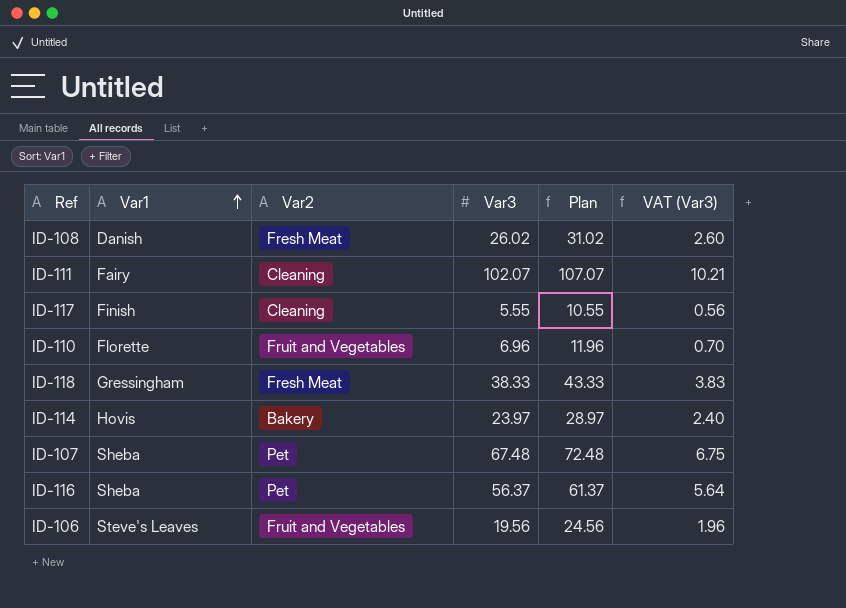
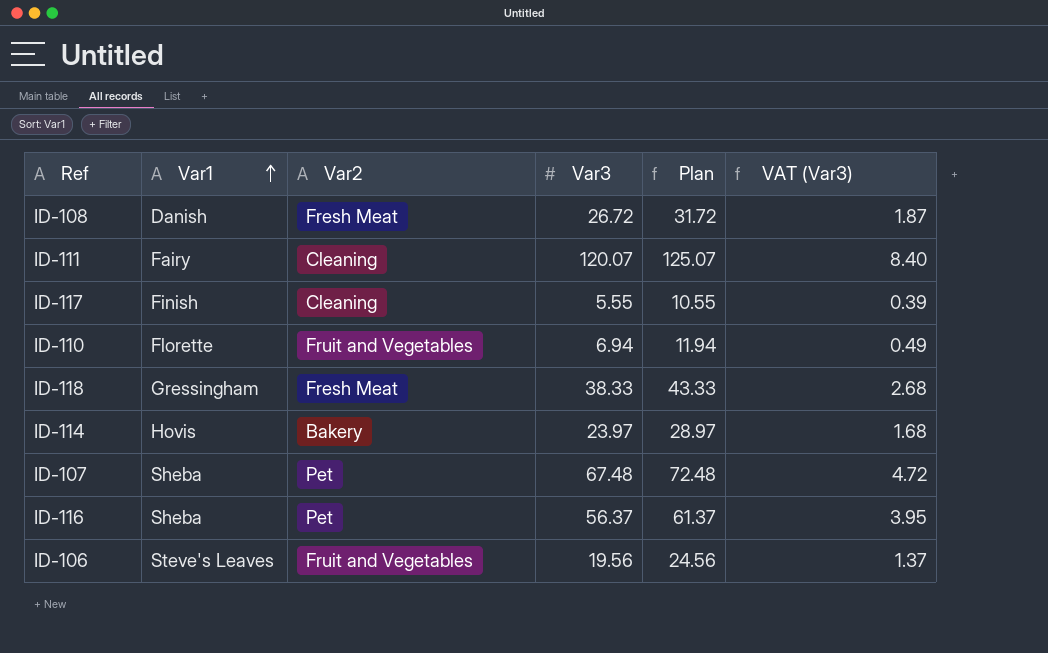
column VAT (Var3) | formula: [Var3] * 0.1 -> [Var3] * 0.07
ID-108 | Var3: 26.02 -> 26.72
ID-108 | Plan: 31.02 -> 31.72
ID-111 | Var3: 102.07 -> 120.07
ID-111 | Plan: 107.07 -> 125.07
ID-110 | Var3: 6.96 -> 6.94
ID-110 | Plan: 11.96 -> 11.94

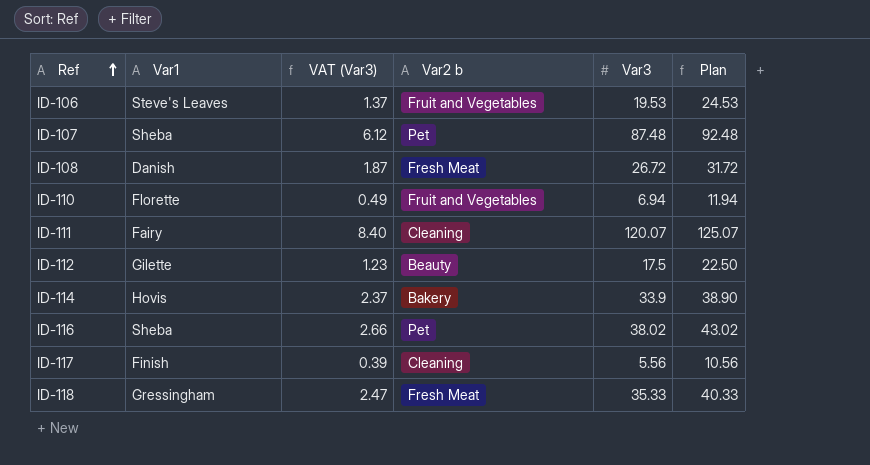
row order: Var1 ascending -> Ref ascending
column VAT (Var3) | position: 6 -> 3
column name: Var2 -> Var2 b
ID-106 | Var3: 19.56 -> 19.53
ID-106 | Plan: 24.56 -> 24.53
ID-107 | VAT (Var3): 4.72 -> 6.12
ID-107 | Var3: 67.48 -> 87.48
ID-107 | Plan: 72.48 -> 92.48
row ID-112: none -> Gilette | 1.23 | Beauty | 17.5 | 22.50
ID-114 | VAT (Var3): 1.68 -> 2.37
ID-114 | Var3: 23.97 -> 33.9
ID-114 | Plan: 28.97 -> 38.90
ID-116 | VAT (Var3): 3.95 -> 2.66
ID-116 | Var3: 56.37 -> 38.02
ID-116 | Plan: 61.37 -> 43.02
ID-117 | Var3: 5.55 -> 5.56
ID-117 | Plan: 10.55 -> 10.56
ID-118 | VAT (Var3): 2.68 -> 2.47
ID-118 | Var3: 38.33 -> 35.33
ID-118 | Plan: 43.33 -> 40.33

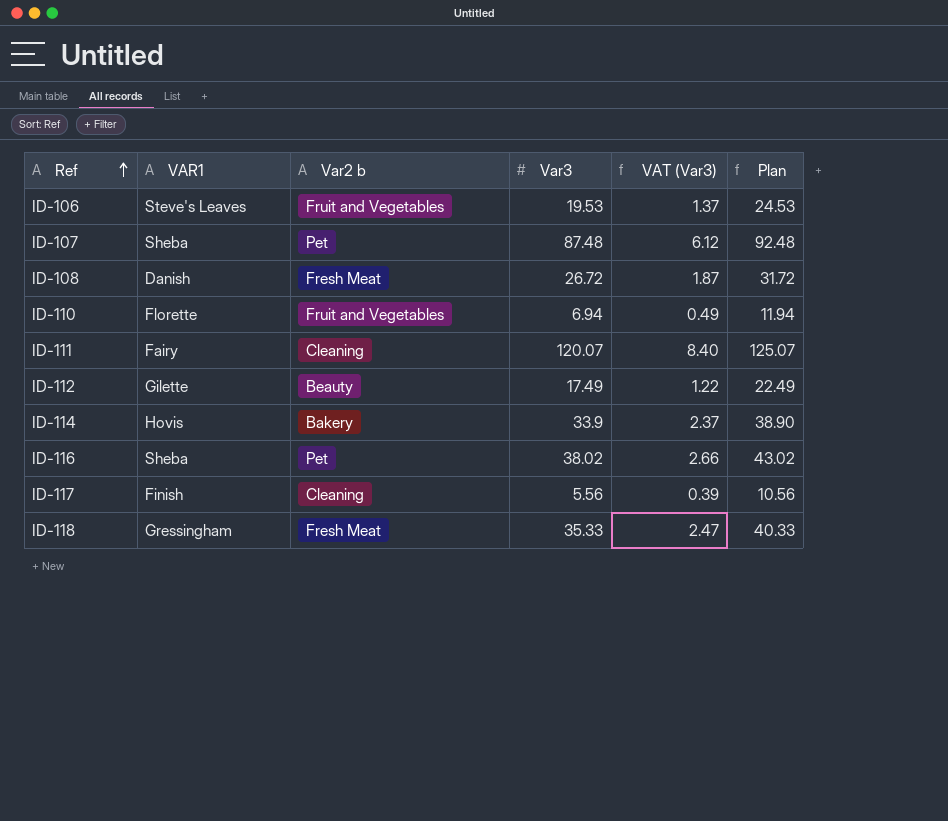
column name: Var1 -> VAR1
column VAT (Var3) | position: 3 -> 5
ID-112 | Var3: 17.5 -> 17.49
ID-112 | VAT (Var3): 1.23 -> 1.22
ID-112 | Plan: 22.50 -> 22.49

